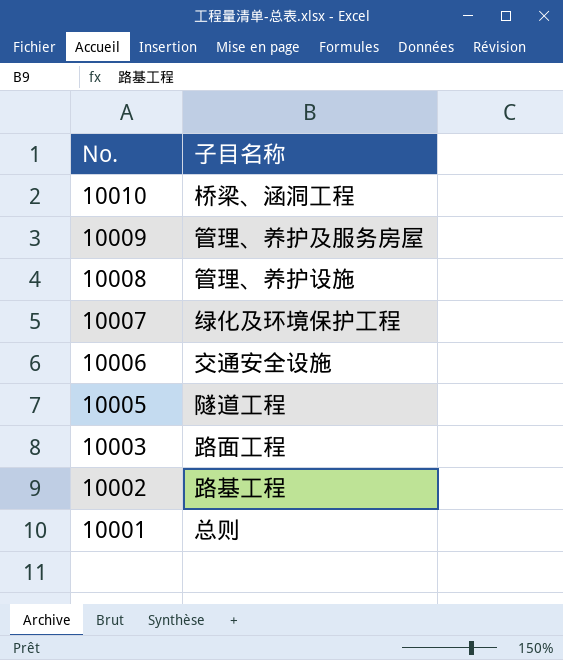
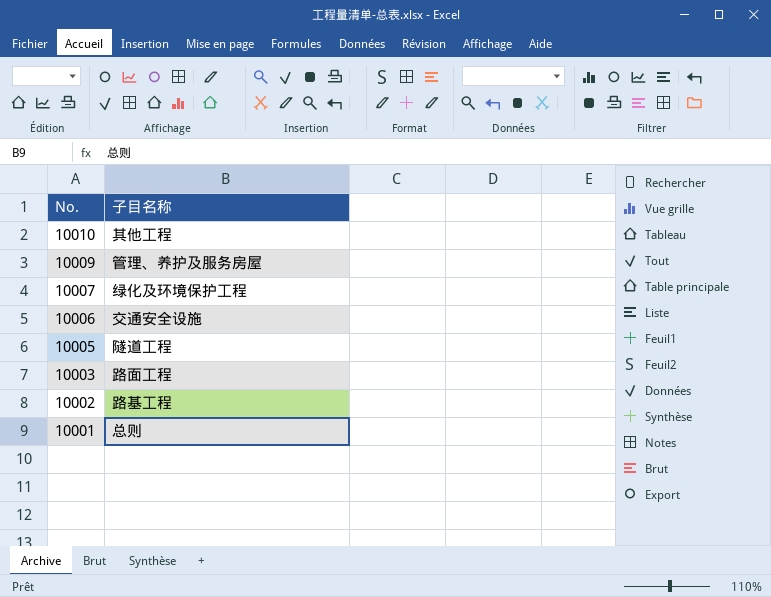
row 10008: 管理、养护设施 -> none
10010 | 子目名称: 桥梁、涵洞工程 -> 其他工程

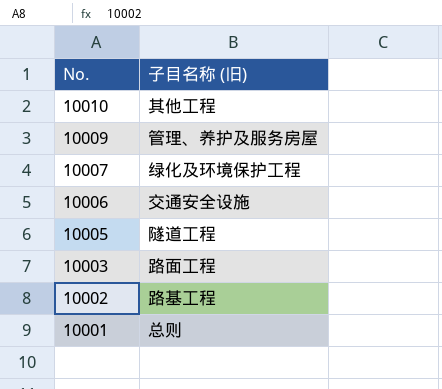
column name: 子目名称 -> 子目名称 (旧)

